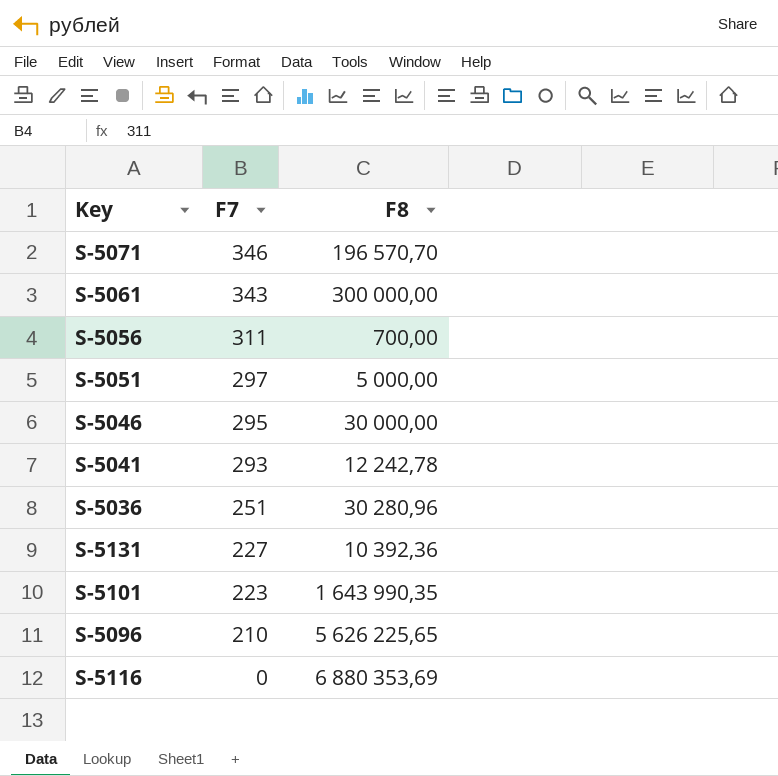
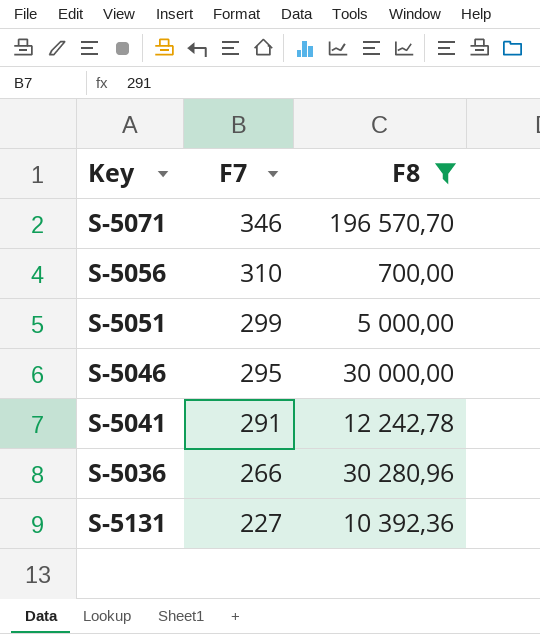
filter: none -> F8 <= 196 570,70
S-5056 | F7: 311 -> 310
S-5051 | F7: 297 -> 299
S-5041 | F7: 293 -> 291
S-5036 | F7: 251 -> 266

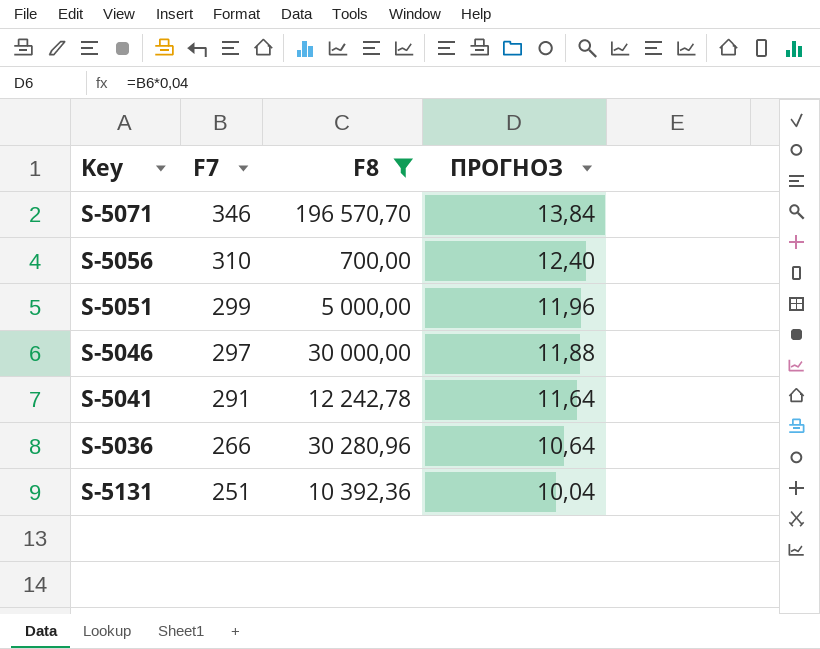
column ПРОГНОЗ | formula: none -> [F7] * 0,04
S-5046 | F7: 295 -> 297
S-5131 | F7: 227 -> 251

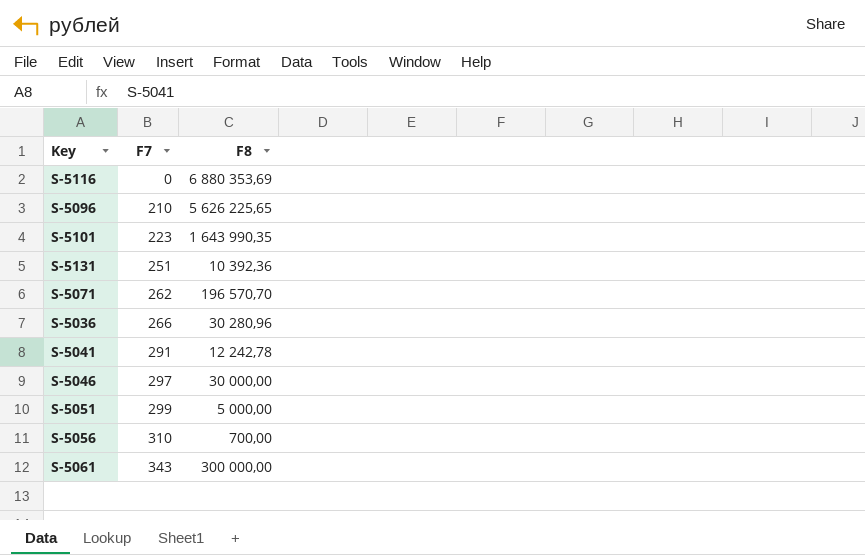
filter: F8 <= 196 570,70 -> none
row order: F7 descending -> F7 ascending
column ПРОГНОЗ | formula: [F7] * 0,04 -> none
S-5071 | F7: 346 -> 262

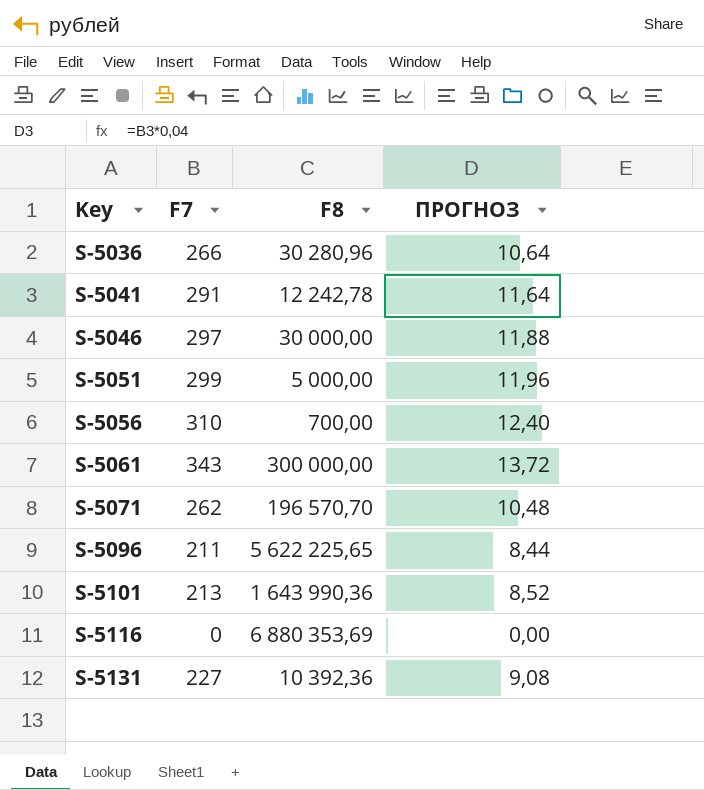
row order: F7 ascending -> Key ascending
column ПРОГНОЗ | formula: none -> [F7] * 0,04
S-5096 | F7: 210 -> 211
S-5096 | F8: 5 626 225,65 -> 5 622 225,65
S-5101 | F7: 223 -> 213
S-5101 | F8: 1 643 990,35 -> 1 643 990,36
S-5131 | F7: 251 -> 227

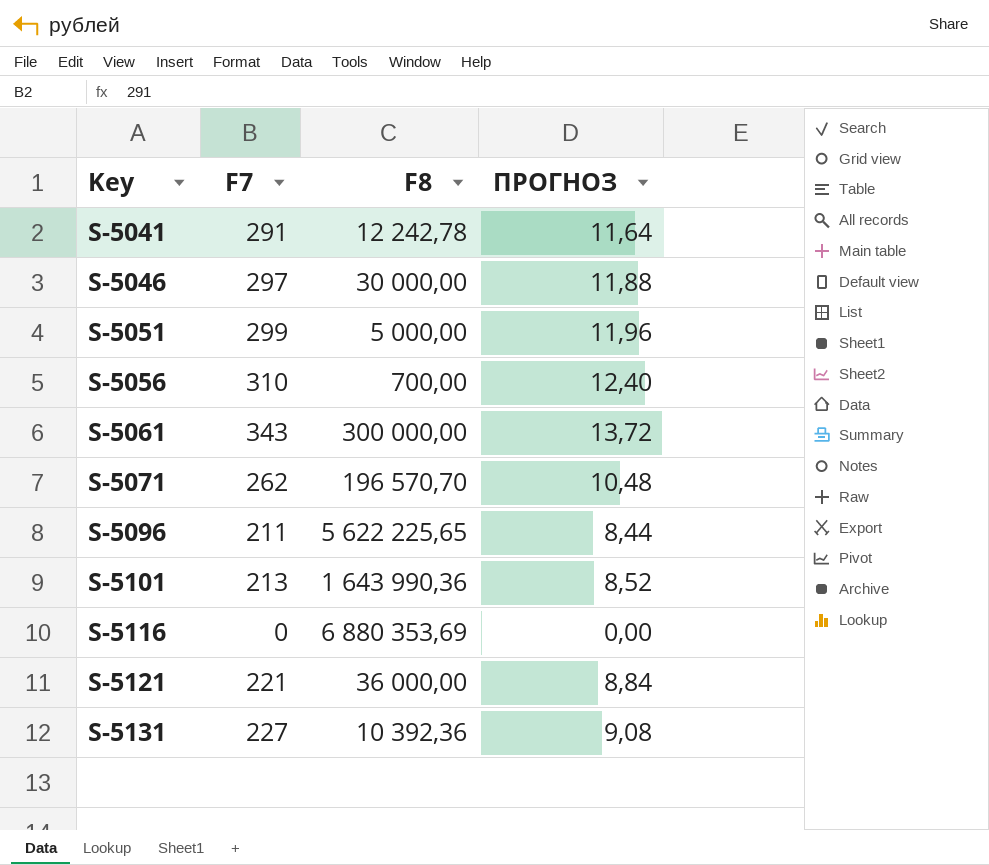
row S-5036: 266 | 30 280,96 | 10,64 -> none
row S-5121: none -> 221 | 36 000,00 | 8,84

